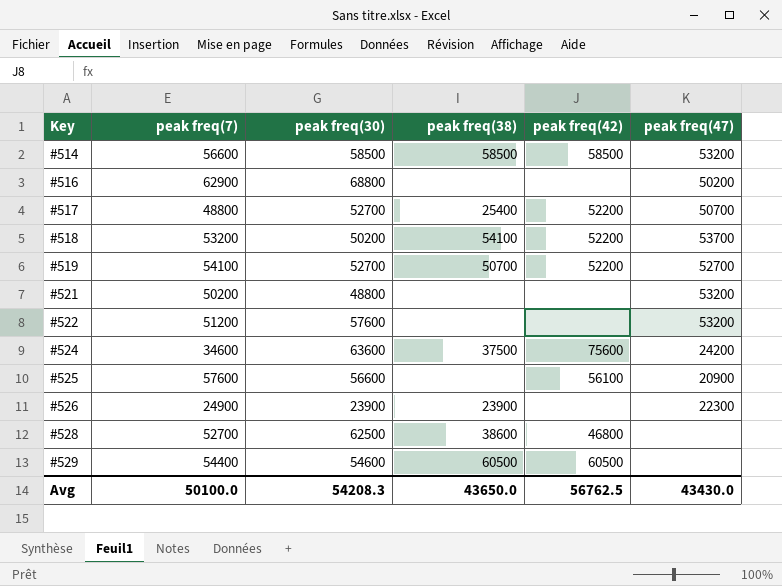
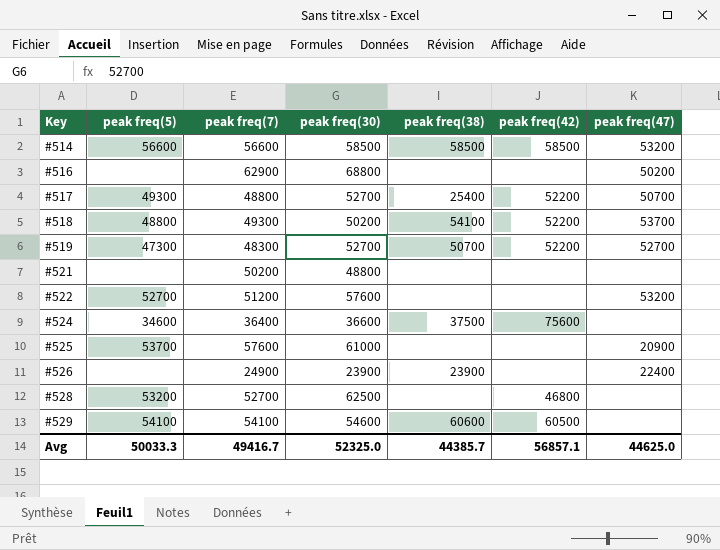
column peak freq(5) | position: none -> 2
#518 | peak freq(7): 53200 -> 49300
#519 | peak freq(7): 54100 -> 48300
#521 | peak freq(47): 53200 -> none
#524 | peak freq(7): 34600 -> 36400
#524 | peak freq(30): 63600 -> 36600
#524 | peak freq(47): 24200 -> none
#525 | peak freq(30): 56600 -> 61000
#525 | peak freq(42): 56100 -> none
#526 | peak freq(47): 22300 -> 22400
#528 | peak freq(38): 38600 -> none
#529 | peak freq(7): 54400 -> 54100
#529 | peak freq(38): 60500 -> 60600
Avg | peak freq(7): 50100.0 -> 49416.7
Avg | peak freq(30): 54208.3 -> 52325.0
Avg | peak freq(38): 43650.0 -> 44385.7
Avg | peak freq(42): 56762.5 -> 56857.1
Avg | peak freq(47): 43430.0 -> 44625.0

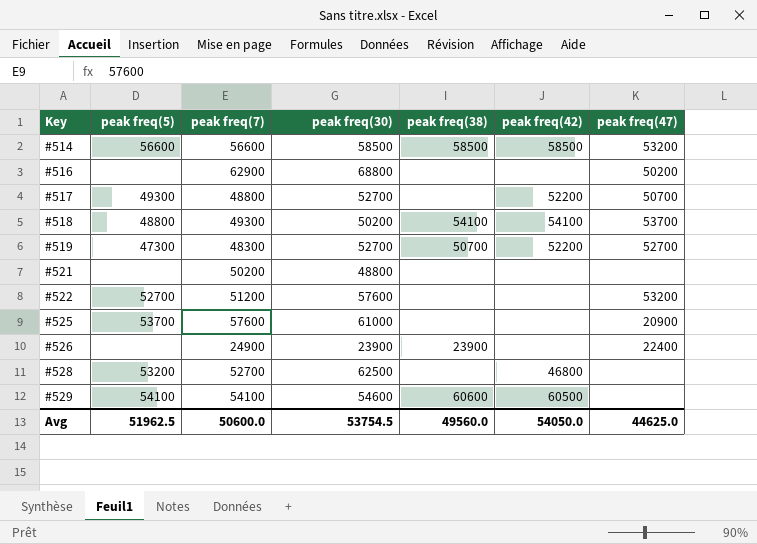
row #524: 34600 | 36400 | 36600 | 37500 | 75600 | none -> none
#517 | peak freq(38): 25400 -> none
#518 | peak freq(42): 52200 -> 54100
Avg | peak freq(5): 50033.3 -> 51962.5
Avg | peak freq(7): 49416.7 -> 50600.0
Avg | peak freq(30): 52325.0 -> 53754.5
Avg | peak freq(38): 44385.7 -> 49560.0
Avg | peak freq(42): 56857.1 -> 54050.0

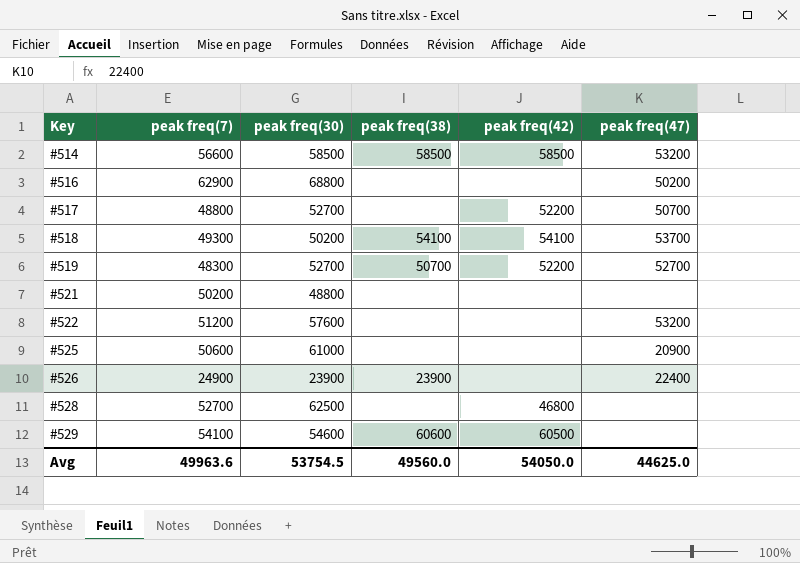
column peak freq(5) | position: 2 -> none
#525 | peak freq(7): 57600 -> 50600
Avg | peak freq(7): 50600.0 -> 49963.6

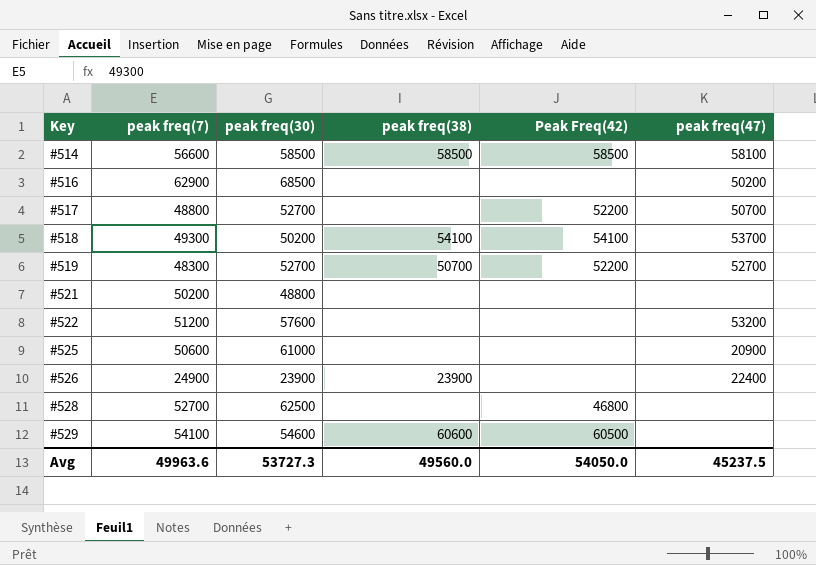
column name: peak freq(42) -> Peak Freq(42)
#514 | peak freq(47): 53200 -> 58100
#516 | peak freq(30): 68800 -> 68500
Avg | peak freq(30): 53754.5 -> 53727.3
Avg | peak freq(47): 44625.0 -> 45237.5

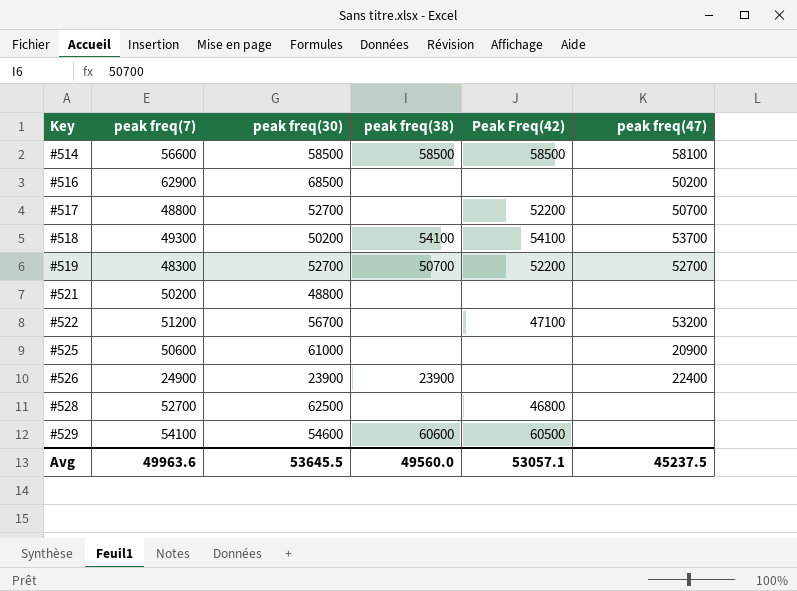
#522 | peak freq(30): 57600 -> 56700
#522 | Peak Freq(42): none -> 47100
Avg | peak freq(30): 53727.3 -> 53645.5
Avg | Peak Freq(42): 54050.0 -> 53057.1

